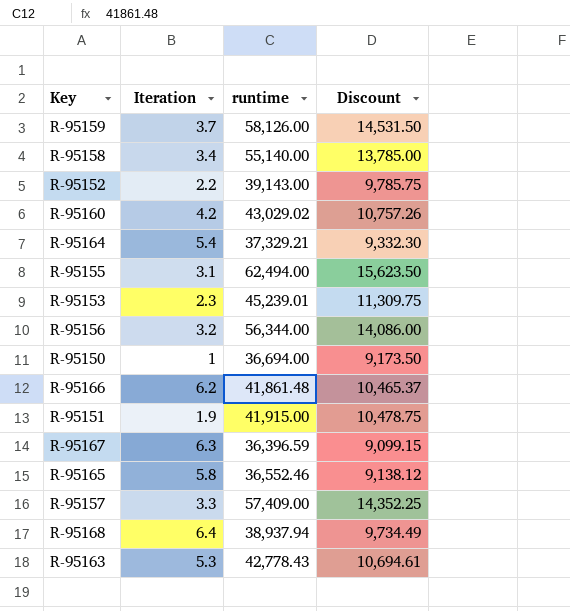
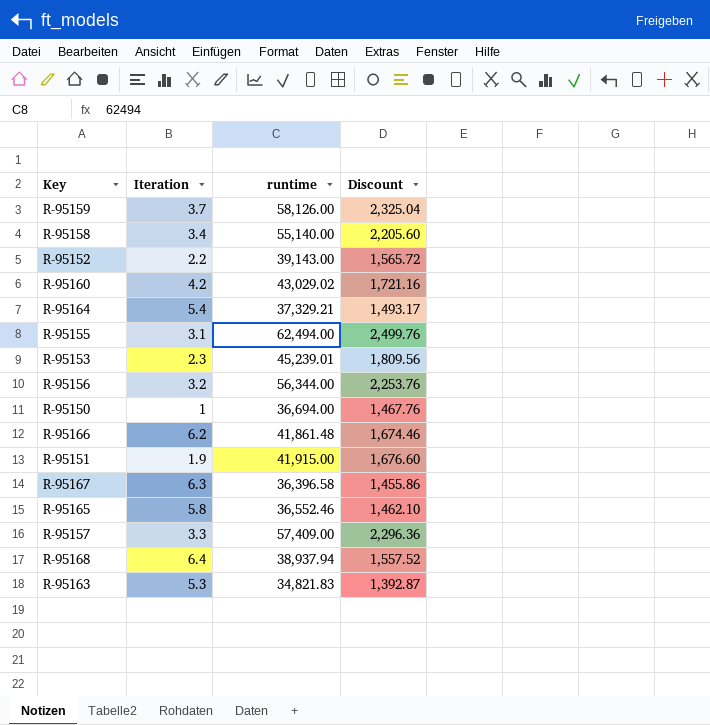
column Discount | formula: [runtime] * 0.25 -> [runtime] * 0.04
R-95167 | runtime: 36,396.59 -> 36,396.58
R-95163 | runtime: 42,778.43 -> 34,821.83

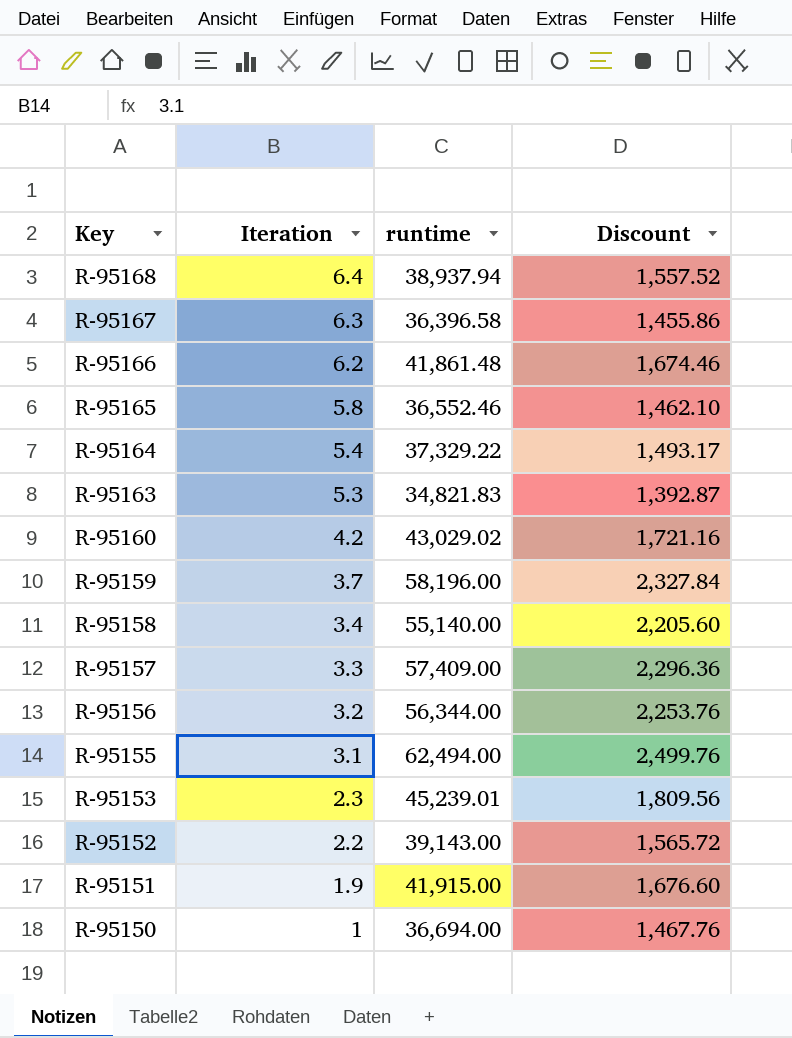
row order: none -> Key descending
R-95164 | runtime: 37,329.21 -> 37,329.22
R-95159 | runtime: 58,126.00 -> 58,196.00
R-95159 | Discount: 2,325.04 -> 2,327.84

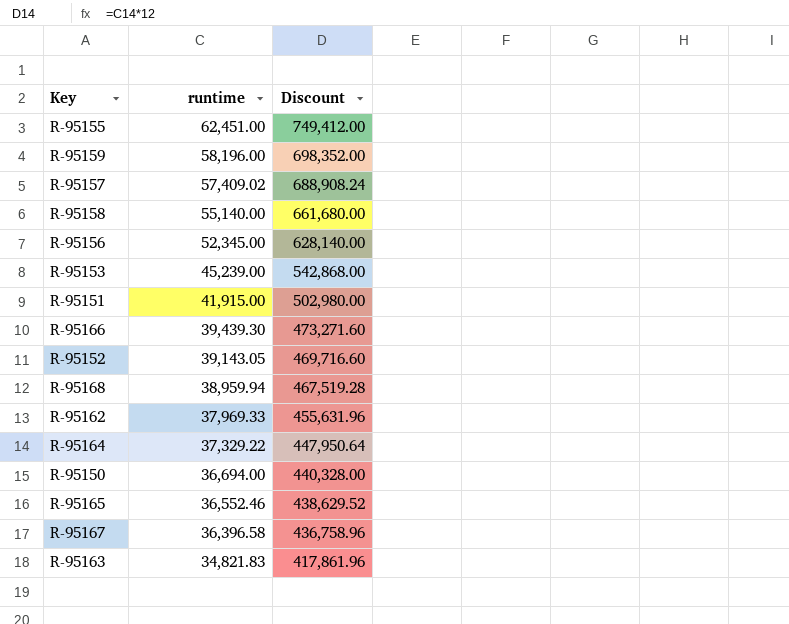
row order: Key descending -> runtime descending
column Iteration | position: 2 -> none
column Discount | formula: [runtime] * 0.04 -> [runtime] * 12
row R-95160: 4.2 | 43,029.02 | 1,721.16 -> none
R-95155 | runtime: 62,494.00 -> 62,451.00
R-95157 | runtime: 57,409.00 -> 57,409.02
R-95156 | runtime: 56,344.00 -> 52,345.00
R-95153 | runtime: 45,239.01 -> 45,239.00
R-95166 | runtime: 41,861.48 -> 39,439.30
R-95152 | runtime: 39,143.00 -> 39,143.05
R-95168 | runtime: 38,937.94 -> 38,959.94
row R-95162: none -> 37,969.33 | 455,631.96

